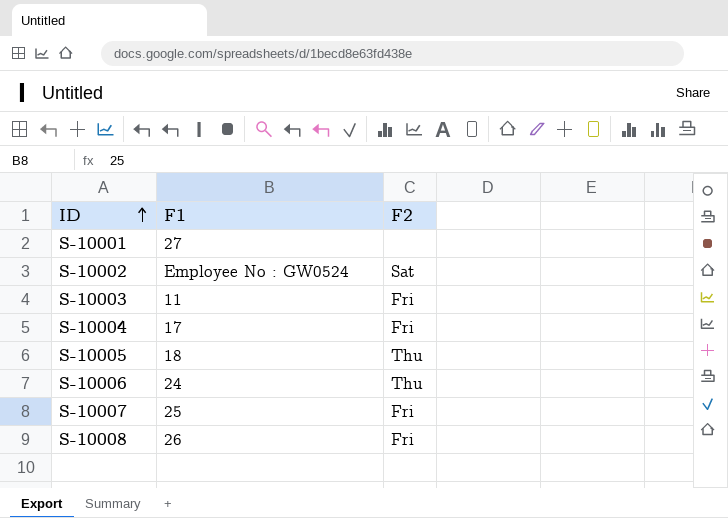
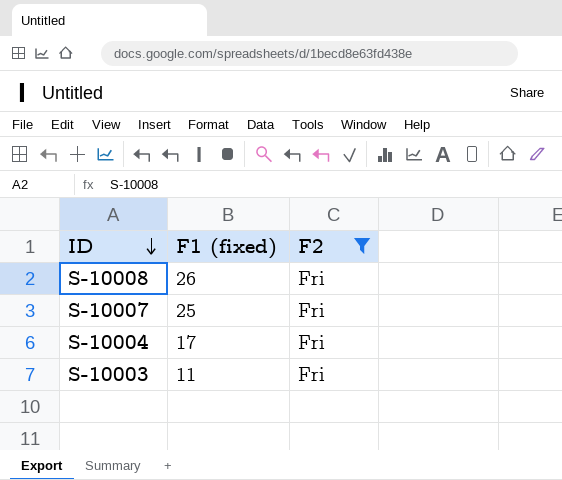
filter: none -> F2 = Fri
row order: ID ascending -> ID descending
column name: F1 -> F1 (fixed)

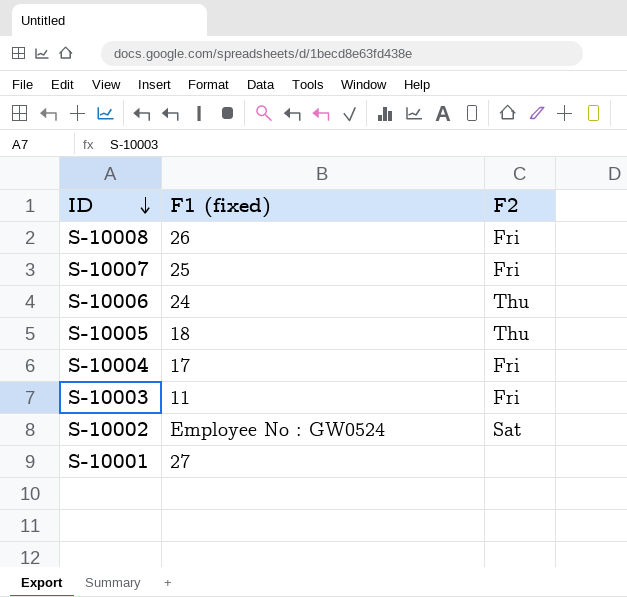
filter: F2 = Fri -> none

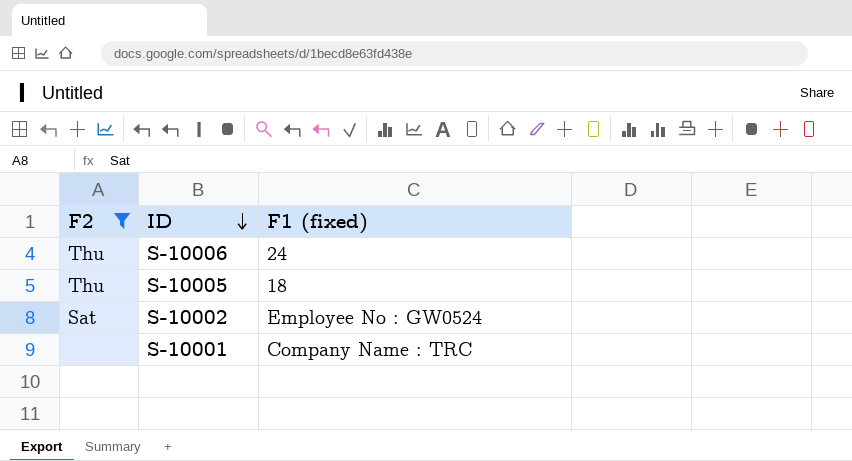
filter: none -> F2 != Fri
column F2 | position: 3 -> 1
S-10001 | F1 (fixed): 27 -> Company Name : TRC

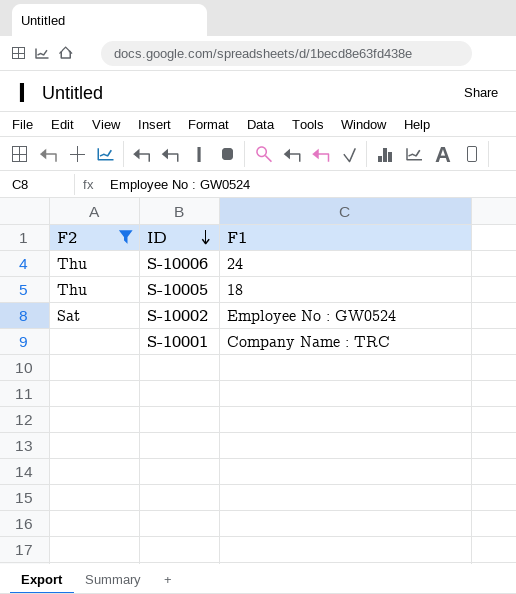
column name: F1 (fixed) -> F1

